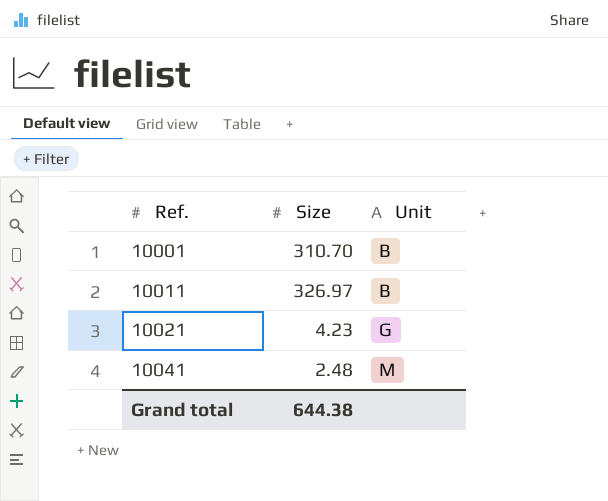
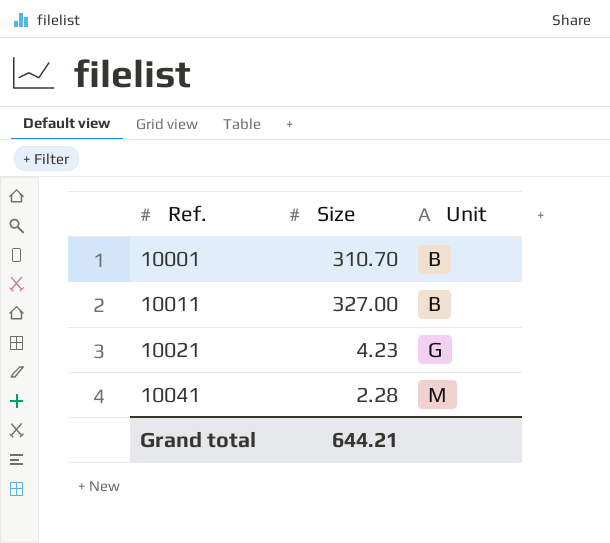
10011 | Size: 326.97 -> 327.00
10041 | Size: 2.48 -> 2.28
Grand total | Size: 644.38 -> 644.21

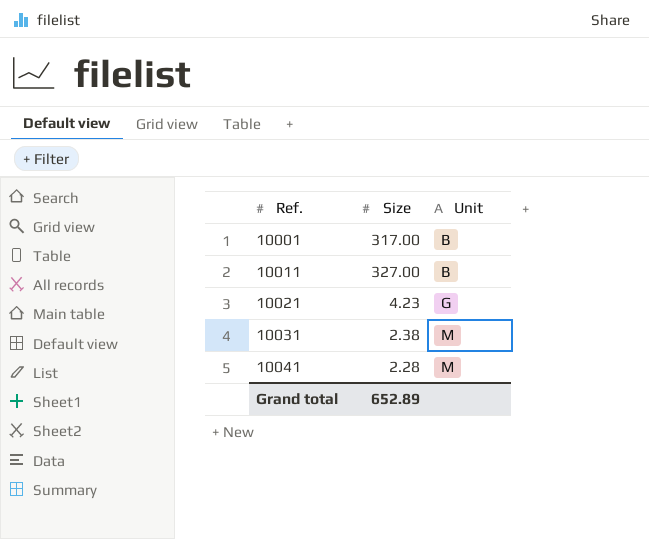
10001 | Size: 310.70 -> 317.00
row 10031: none -> 2.38 | M
Grand total | Size: 644.21 -> 652.89

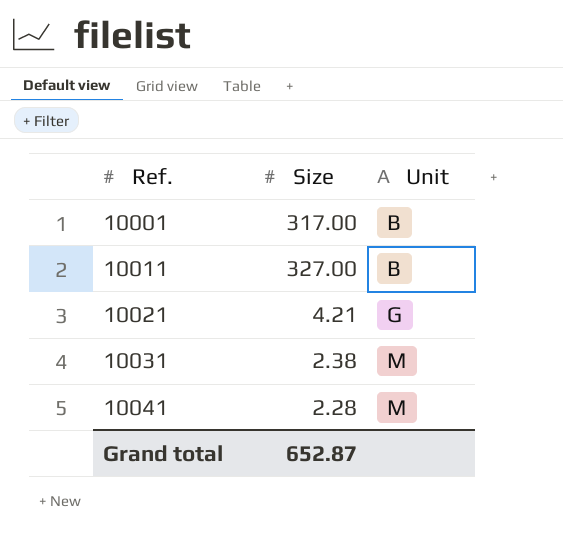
10021 | Size: 4.23 -> 4.21
Grand total | Size: 652.89 -> 652.87

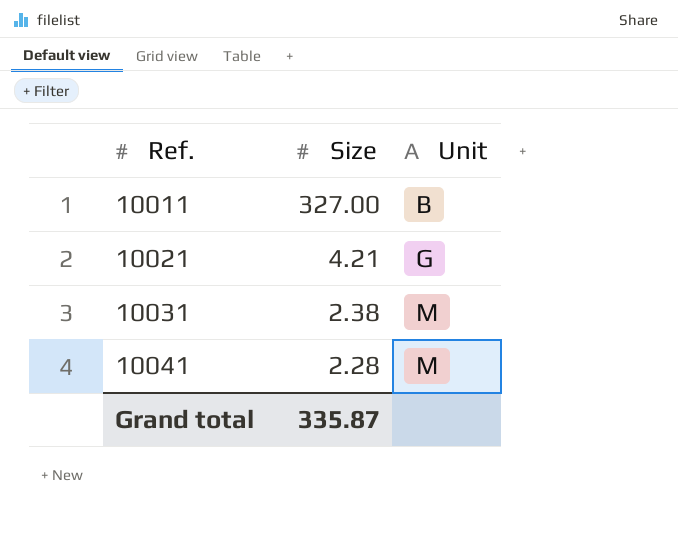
row 10001: 317.00 | B -> none
Grand total | Size: 652.87 -> 335.87

